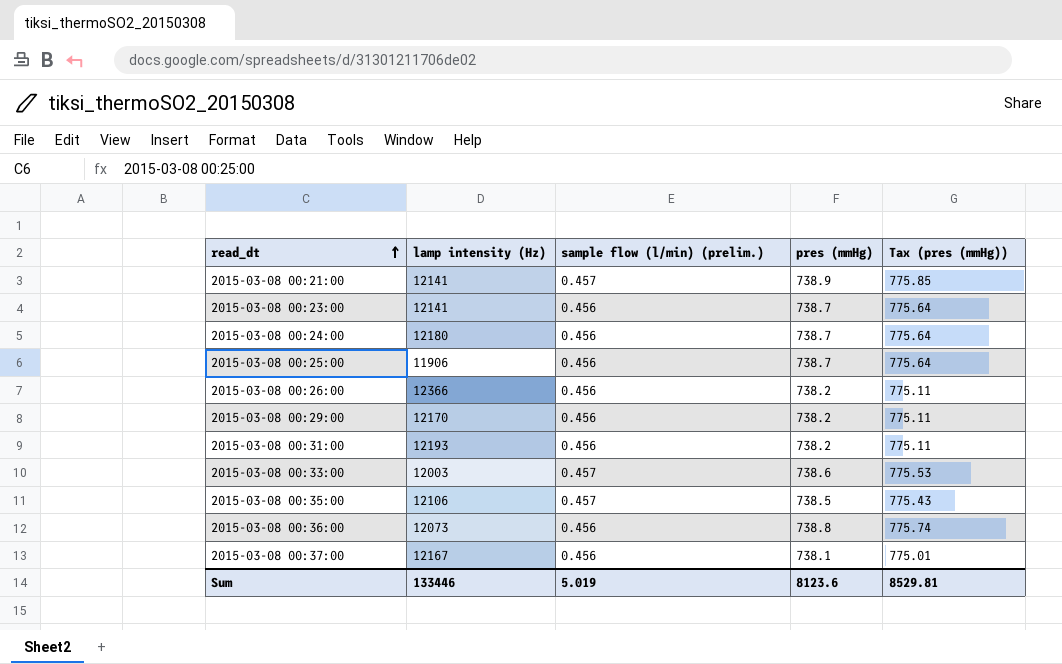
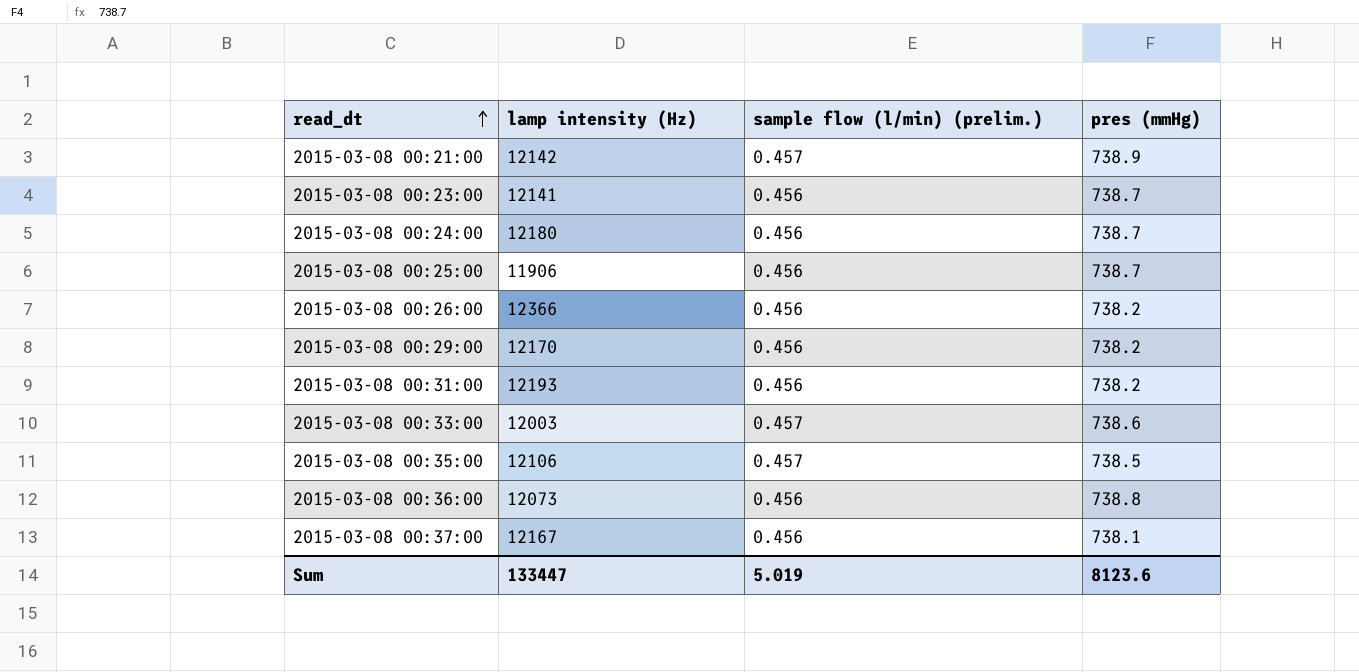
column Tax (pres (mmHg)) | formula: [pres (mmHg)] * 1.05 -> none
2015-03-08 00:21:00 | lamp intensity (Hz): 12141 -> 12142
Sum | lamp intensity (Hz): 133446 -> 133447

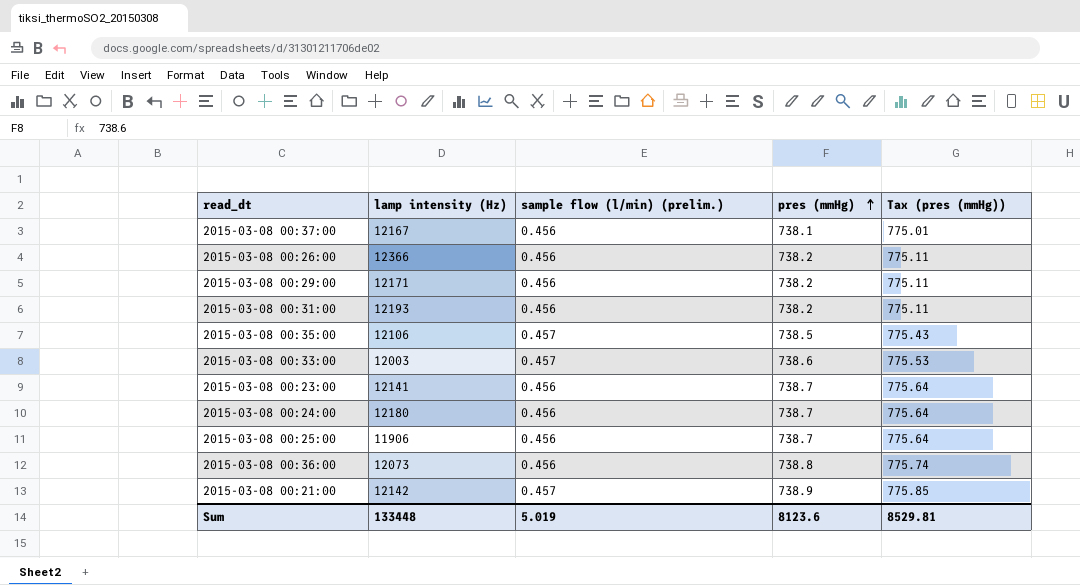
row order: read_dt ascending -> pres (mmHg) ascending
column Tax (pres (mmHg)) | formula: none -> [pres (mmHg)] * 1.05
2015-03-08 00:29:00 | lamp intensity (Hz): 12170 -> 12171
Sum | lamp intensity (Hz): 133447 -> 133448

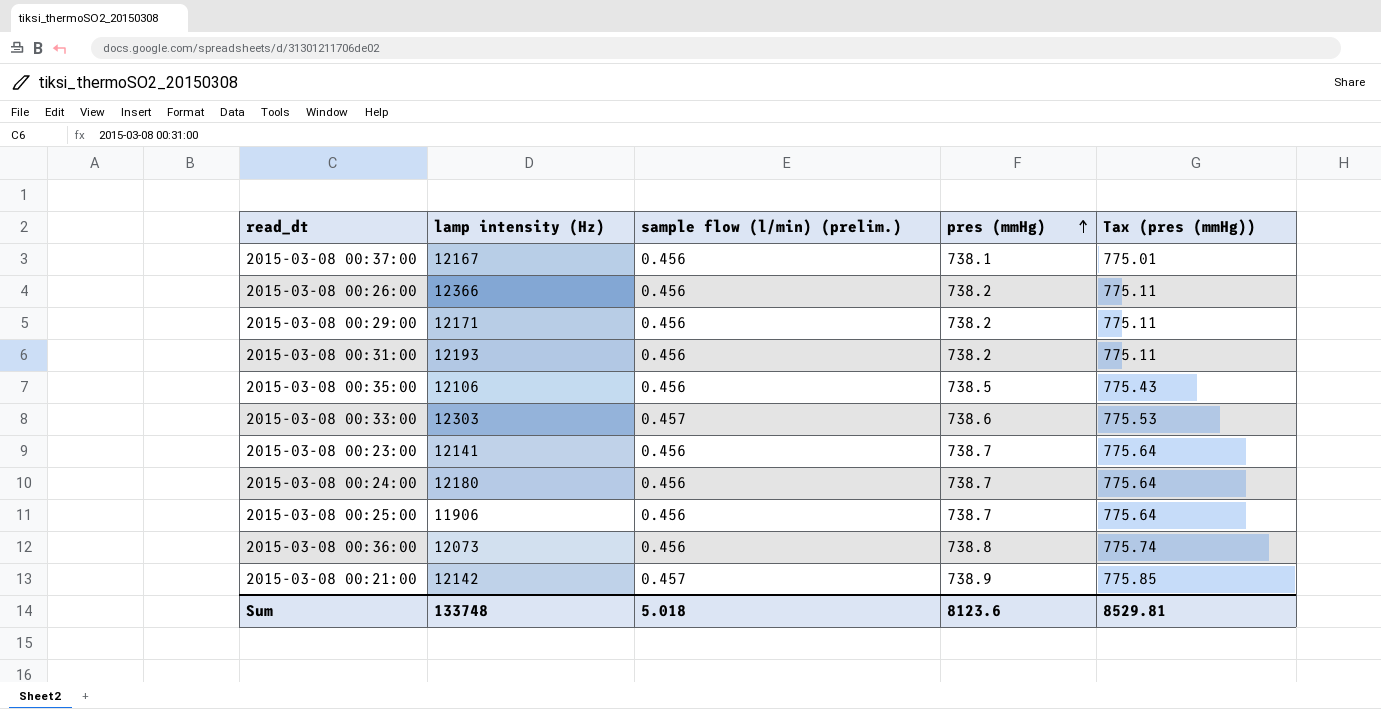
2015-03-08 00:35:00 | sample flow (l/min) (prelim.): 0.457 -> 0.456
2015-03-08 00:33:00 | lamp intensity (Hz): 12003 -> 12303
Sum | lamp intensity (Hz): 133448 -> 133748
Sum | sample flow (l/min) (prelim.): 5.019 -> 5.018

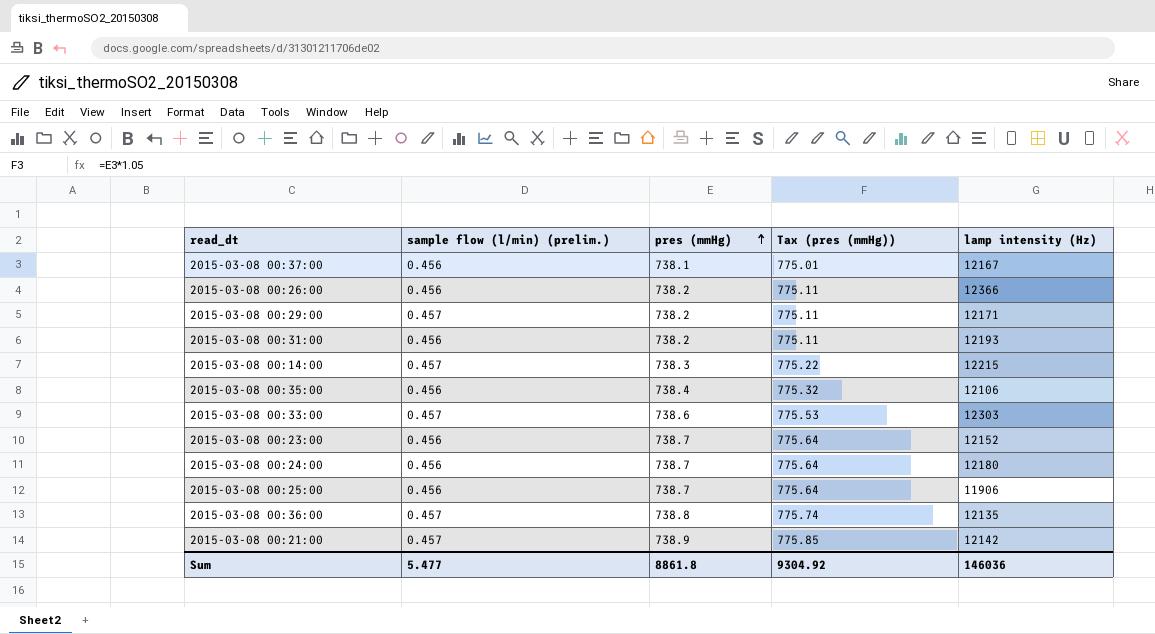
column lamp intensity (Hz) | position: 2 -> 5
2015-03-08 00:29:00 | sample flow (l/min) (prelim.): 0.456 -> 0.457
row 2015-03-08 00:14:00: none -> 0.457 | 738.3 | 775.22 | 12215
2015-03-08 00:35:00 | pres (mmHg): 738.5 -> 738.4
2015-03-08 00:35:00 | Tax (pres (mmHg)): 775.43 -> 775.32
2015-03-08 00:23:00 | lamp intensity (Hz): 12141 -> 12152
2015-03-08 00:36:00 | sample flow (l/min) (prelim.): 0.456 -> 0.457
2015-03-08 00:36:00 | lamp intensity (Hz): 12073 -> 12135
Sum | sample flow (l/min) (prelim.): 5.018 -> 5.477
Sum | pres (mmHg): 8123.6 -> 8861.8
Sum | Tax (pres (mmHg)): 8529.81 -> 9304.92
Sum | lamp intensity (Hz): 133748 -> 146036

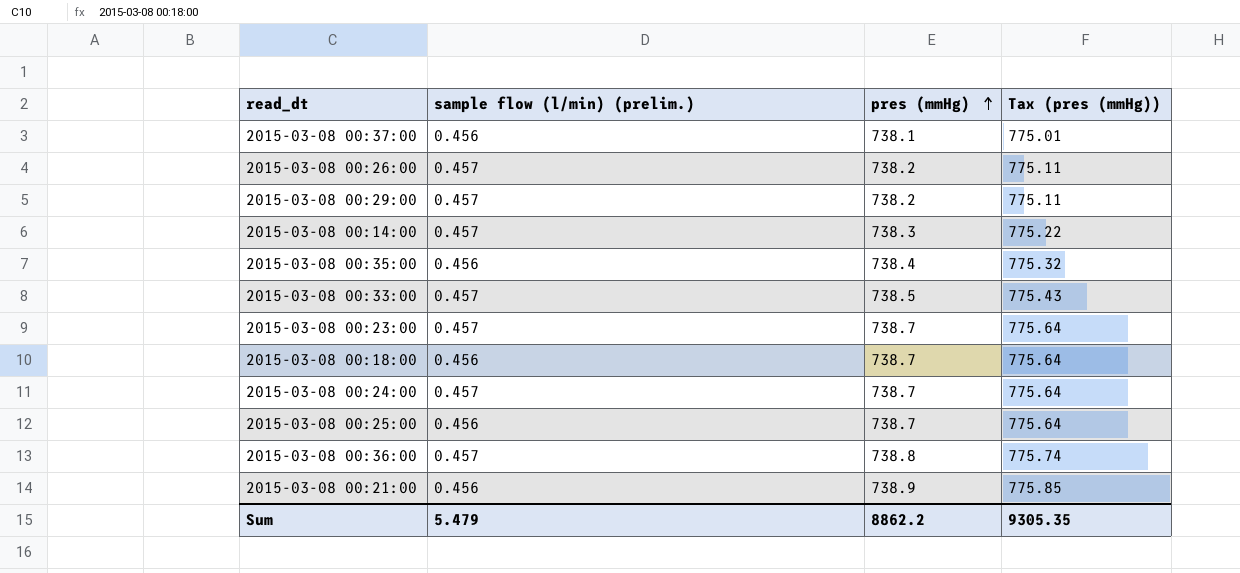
column lamp intensity (Hz) | position: 5 -> none
row 2015-03-08 00:31:00: 0.456 | 738.2 | 775.11 | 12193 -> none
2015-03-08 00:26:00 | sample flow (l/min) (prelim.): 0.456 -> 0.457
2015-03-08 00:33:00 | pres (mmHg): 738.6 -> 738.5
2015-03-08 00:33:00 | Tax (pres (mmHg)): 775.53 -> 775.43
2015-03-08 00:23:00 | sample flow (l/min) (prelim.): 0.456 -> 0.457
row 2015-03-08 00:18:00: none -> 0.456 | 738.7 | 775.64
2015-03-08 00:24:00 | sample flow (l/min) (prelim.): 0.456 -> 0.457
2015-03-08 00:21:00 | sample flow (l/min) (prelim.): 0.457 -> 0.456
Sum | sample flow (l/min) (prelim.): 5.477 -> 5.479
Sum | pres (mmHg): 8861.8 -> 8862.2
Sum | Tax (pres (mmHg)): 9304.92 -> 9305.35

